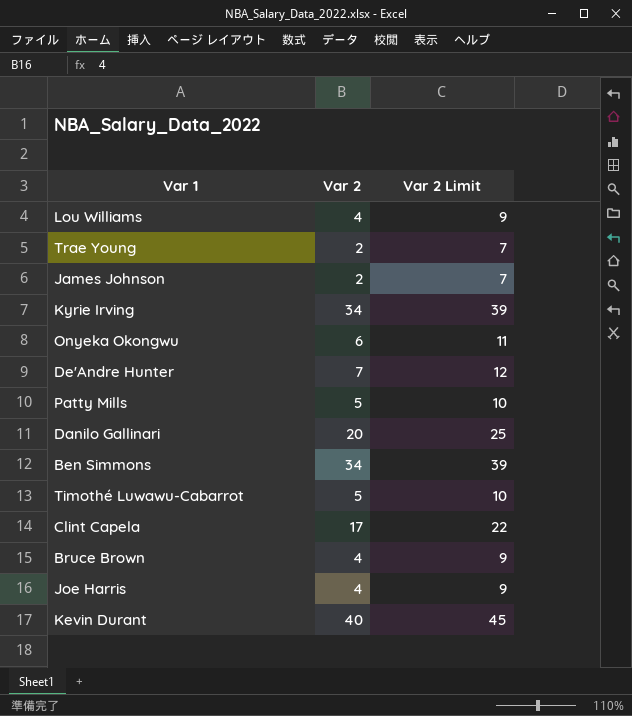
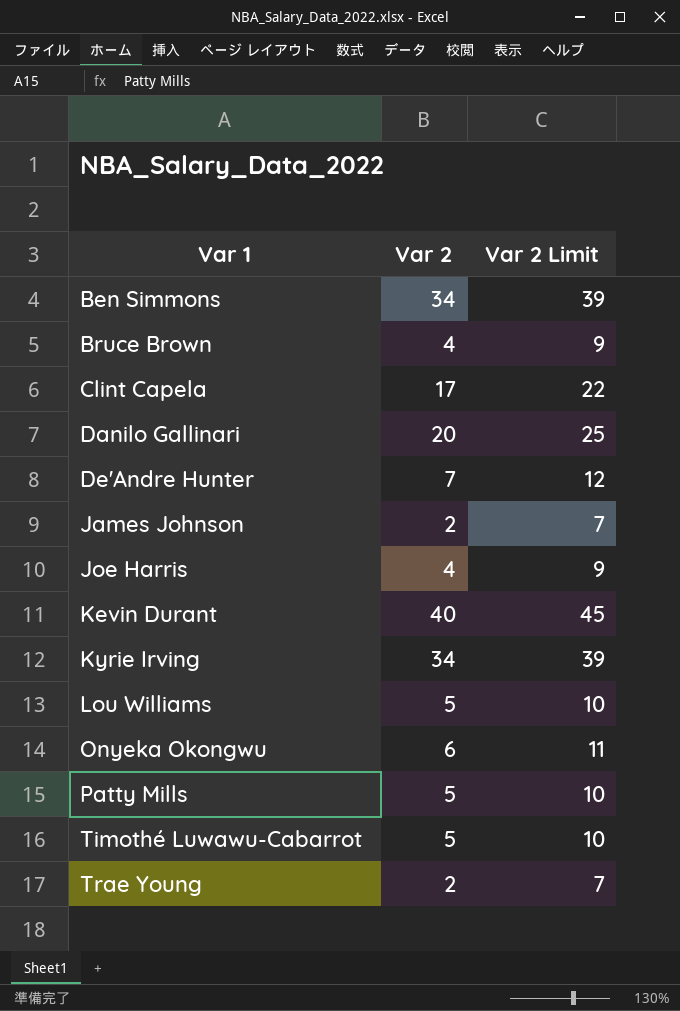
row order: none -> Var 1 ascending
Lou Williams | Var 2: 4 -> 5
Lou Williams | Var 2 Limit: 9 -> 10

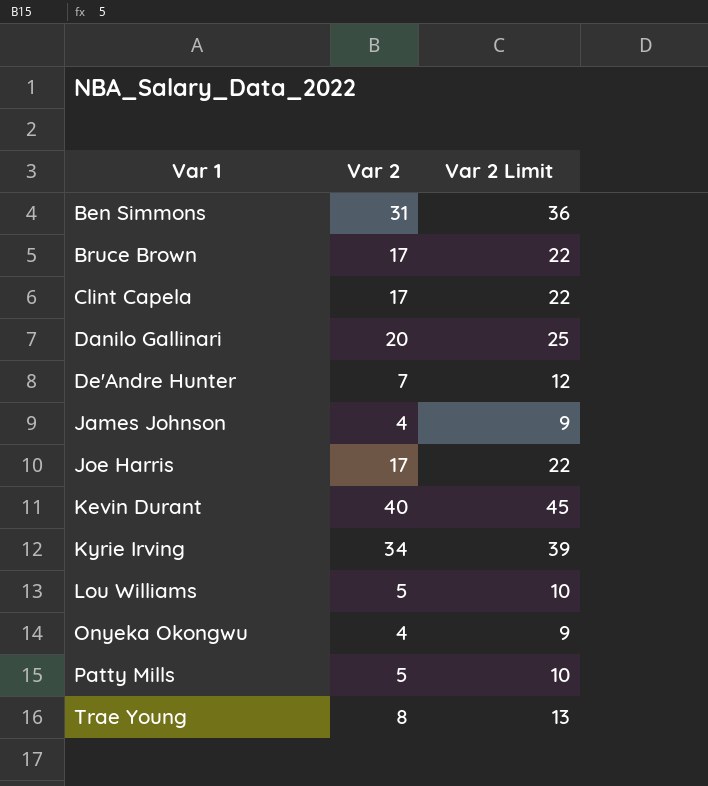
row Timothé Luwawu-Cabarrot: 5 | 10 -> none
Ben Simmons | Var 2: 34 -> 31
Ben Simmons | Var 2 Limit: 39 -> 36
Bruce Brown | Var 2: 4 -> 17
Bruce Brown | Var 2 Limit: 9 -> 22
James Johnson | Var 2: 2 -> 4
James Johnson | Var 2 Limit: 7 -> 9
Joe Harris | Var 2: 4 -> 17
Joe Harris | Var 2 Limit: 9 -> 22
Onyeka Okongwu | Var 2: 6 -> 4
Onyeka Okongwu | Var 2 Limit: 11 -> 9
Trae Young | Var 2: 2 -> 8
Trae Young | Var 2 Limit: 7 -> 13

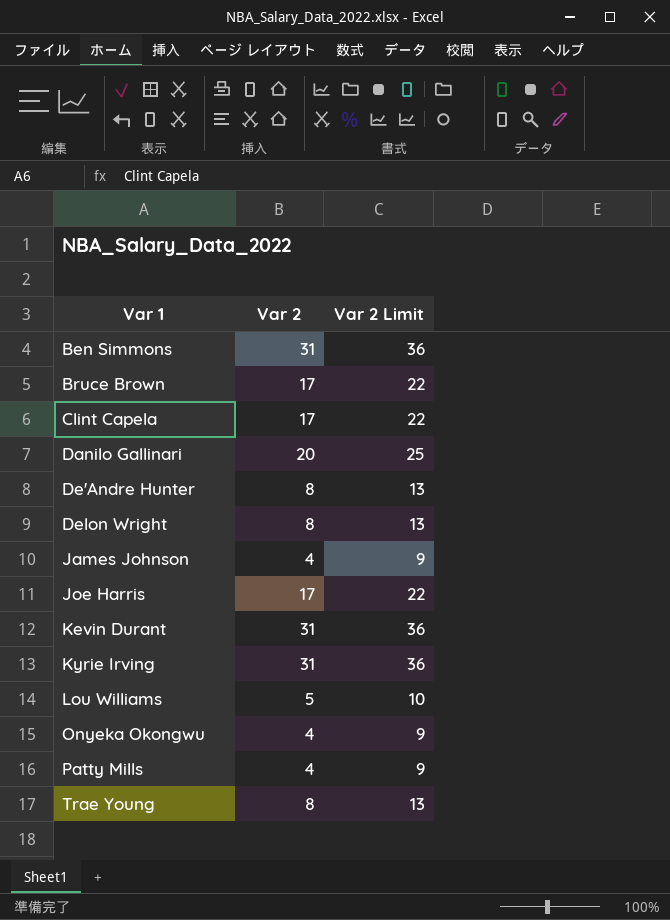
De'Andre Hunter | Var 2: 7 -> 8
De'Andre Hunter | Var 2 Limit: 12 -> 13
row Delon Wright: none -> 8 | 13
Kevin Durant | Var 2: 40 -> 31
Kevin Durant | Var 2 Limit: 45 -> 36
Kyrie Irving | Var 2: 34 -> 31
Kyrie Irving | Var 2 Limit: 39 -> 36
Patty Mills | Var 2: 5 -> 4
Patty Mills | Var 2 Limit: 10 -> 9

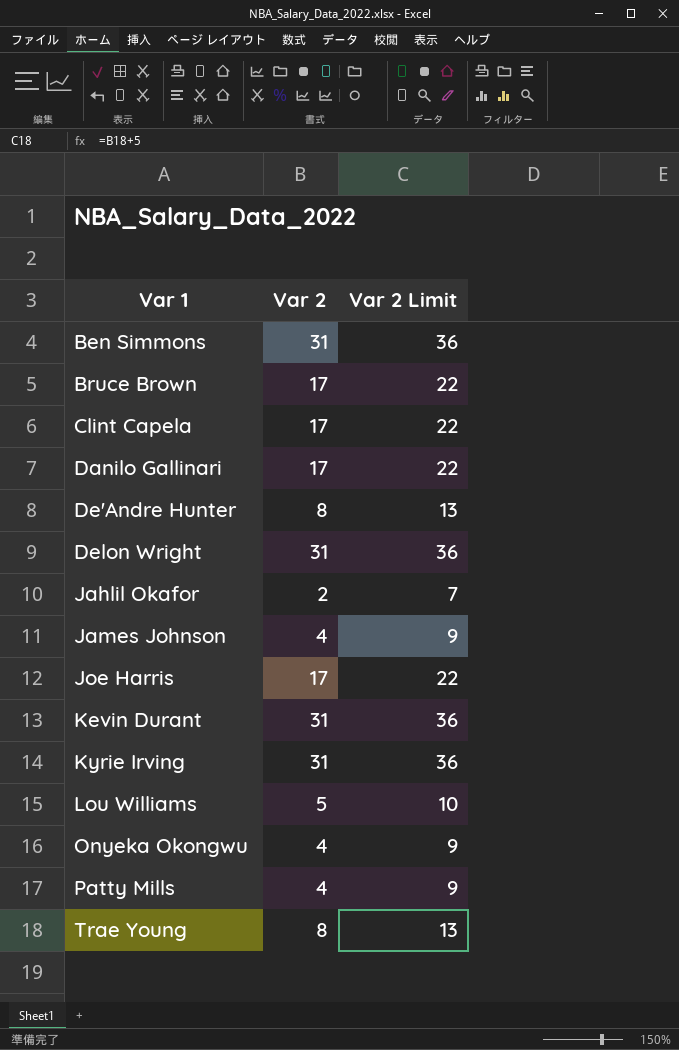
Danilo Gallinari | Var 2: 20 -> 17
Danilo Gallinari | Var 2 Limit: 25 -> 22
Delon Wright | Var 2: 8 -> 31
Delon Wright | Var 2 Limit: 13 -> 36
row Jahlil Okafor: none -> 2 | 7

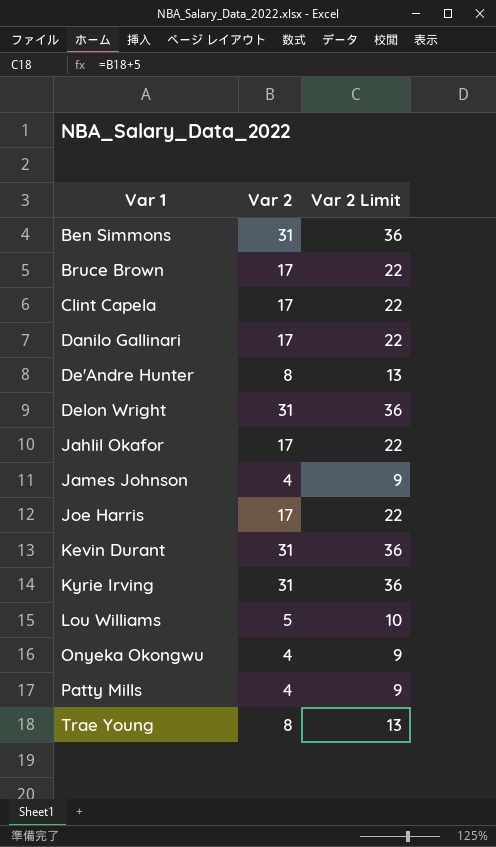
Jahlil Okafor | Var 2: 2 -> 17
Jahlil Okafor | Var 2 Limit: 7 -> 22

